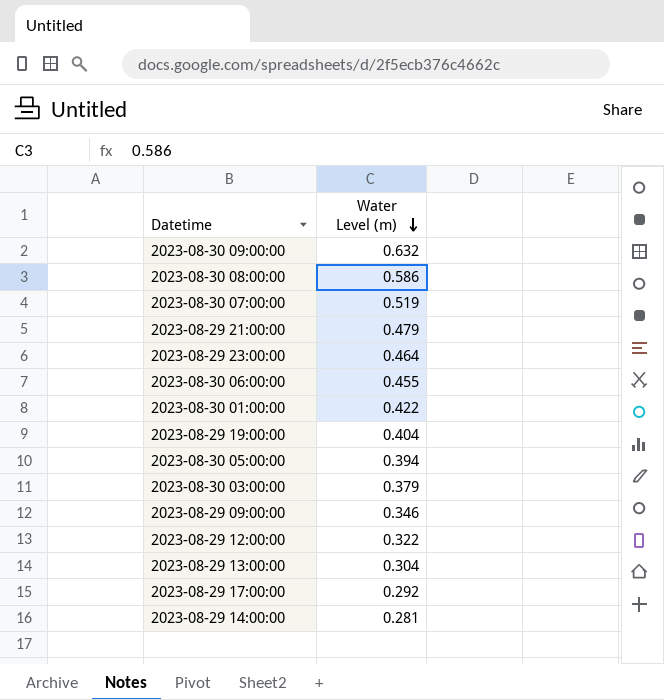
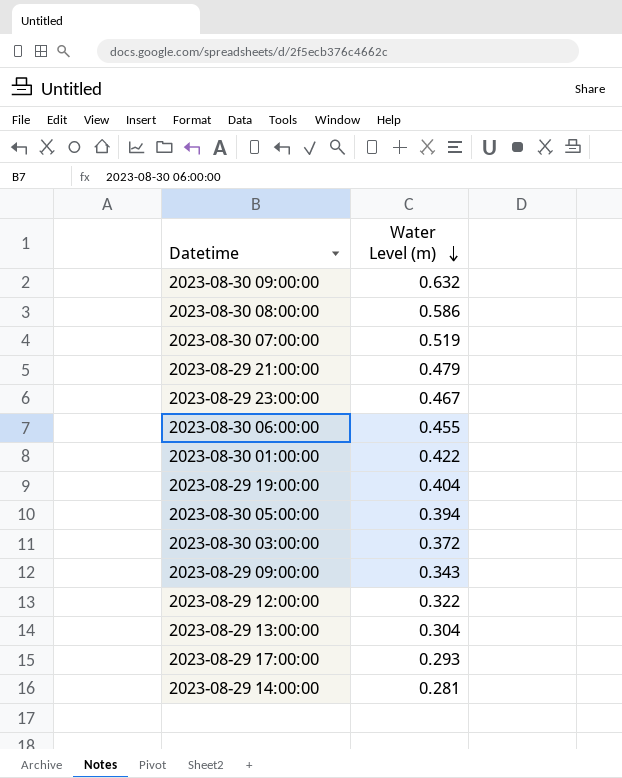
2023-08-29 23:00:00 | Water Level (m): 0.464 -> 0.467
2023-08-30 03:00:00 | Water Level (m): 0.379 -> 0.372
2023-08-29 09:00:00 | Water Level (m): 0.346 -> 0.343
2023-08-29 17:00:00 | Water Level (m): 0.292 -> 0.293

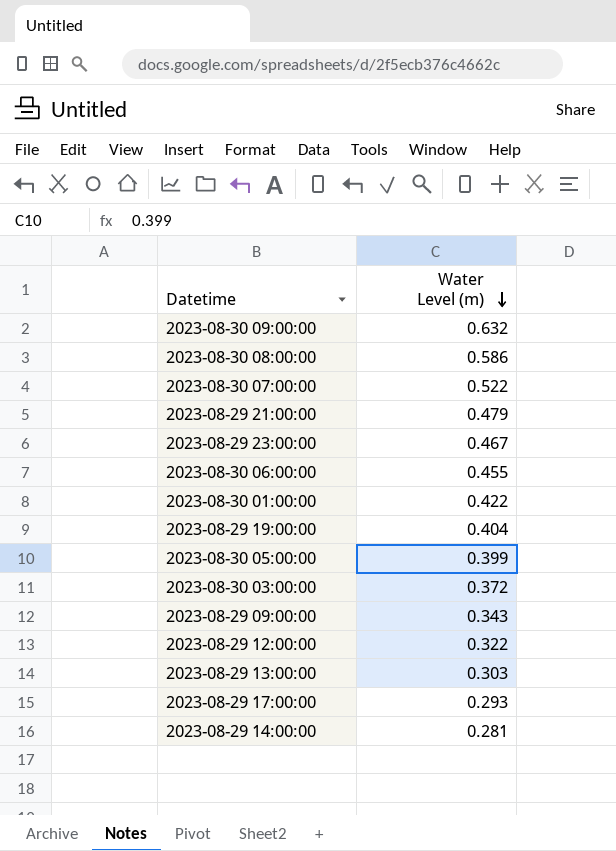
2023-08-30 07:00:00 | Water Level (m): 0.519 -> 0.522
2023-08-30 05:00:00 | Water Level (m): 0.394 -> 0.399
2023-08-29 13:00:00 | Water Level (m): 0.304 -> 0.303

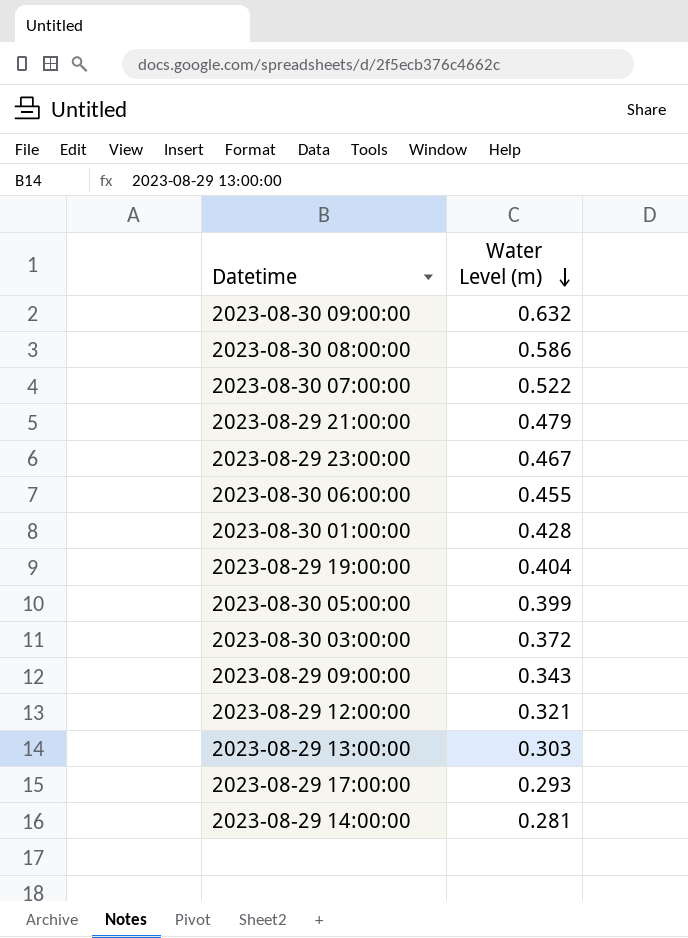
2023-08-30 01:00:00 | Water Level (m): 0.422 -> 0.428
2023-08-29 12:00:00 | Water Level (m): 0.322 -> 0.321

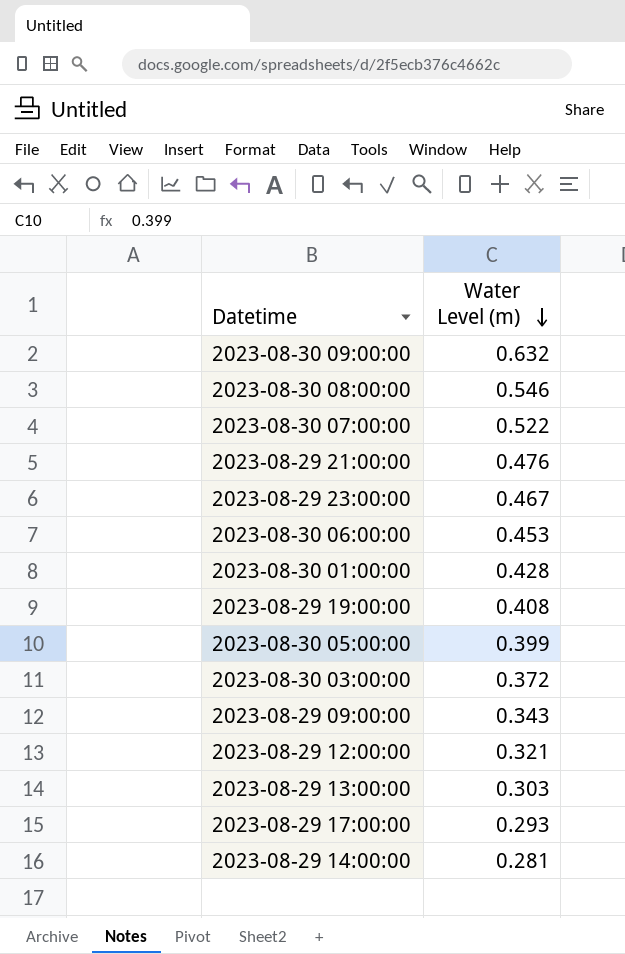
2023-08-30 08:00:00 | Water Level (m): 0.586 -> 0.546
2023-08-29 21:00:00 | Water Level (m): 0.479 -> 0.476
2023-08-30 06:00:00 | Water Level (m): 0.455 -> 0.453
2023-08-29 19:00:00 | Water Level (m): 0.404 -> 0.408

